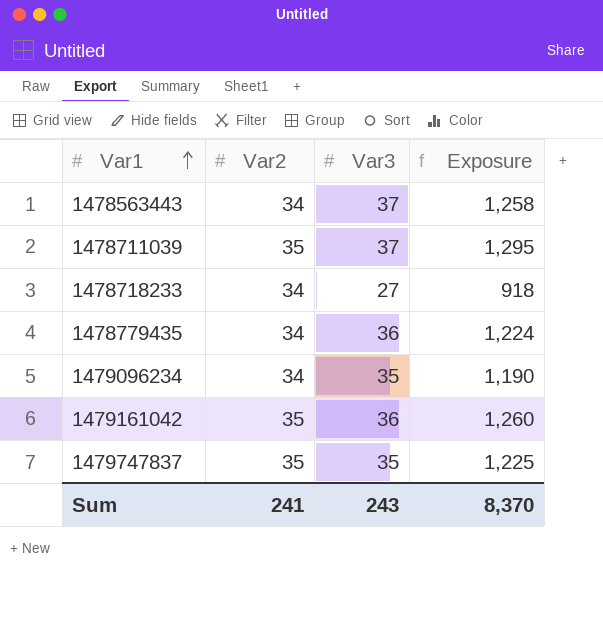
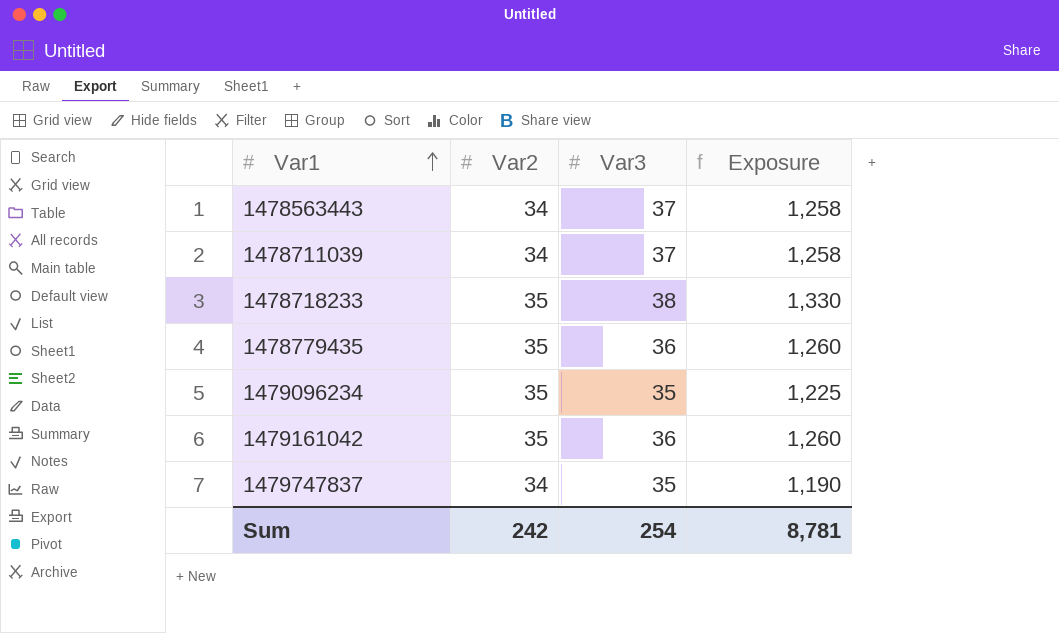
1478711039 | Var2: 35 -> 34
1478711039 | Exposure: 1,295 -> 1,258
1478718233 | Var2: 34 -> 35
1478718233 | Var3: 27 -> 38
1478718233 | Exposure: 918 -> 1,330
1478779435 | Var2: 34 -> 35
1478779435 | Exposure: 1,224 -> 1,260
1479096234 | Var2: 34 -> 35
1479096234 | Exposure: 1,190 -> 1,225
1479747837 | Var2: 35 -> 34
1479747837 | Exposure: 1,225 -> 1,190
Sum | Var2: 241 -> 242
Sum | Var3: 243 -> 254
Sum | Exposure: 8,370 -> 8,781

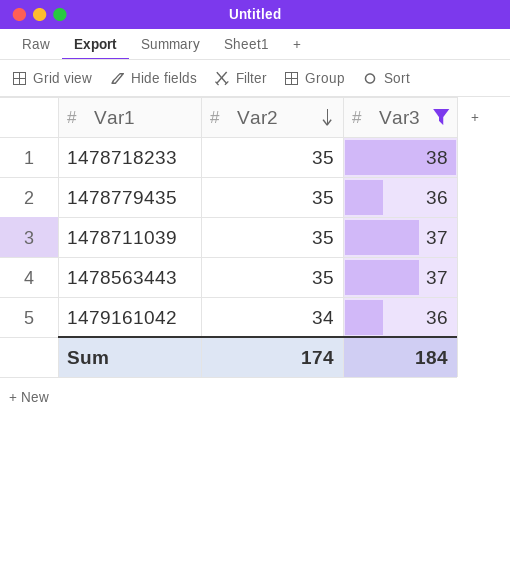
filter: none -> Var3 != 35
row order: Var1 ascending -> Var2 descending
column Exposure | formula: [Var2] * [Var3] -> none
1478711039 | Var2: 34 -> 35
1478563443 | Var2: 34 -> 35
1479161042 | Var2: 35 -> 34
Sum | Var2: 242 -> 174
Sum | Var3: 254 -> 184

